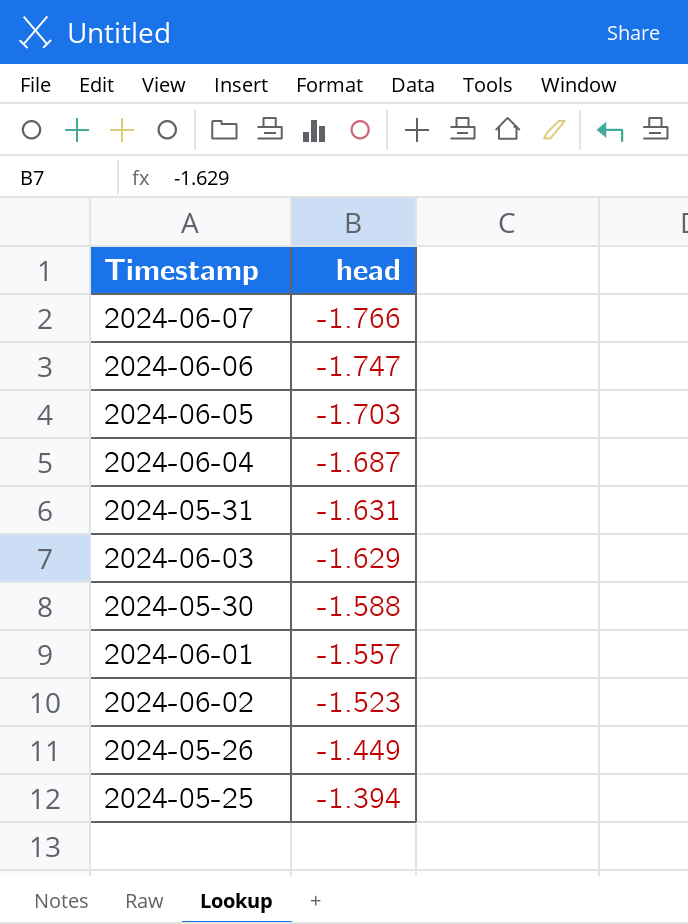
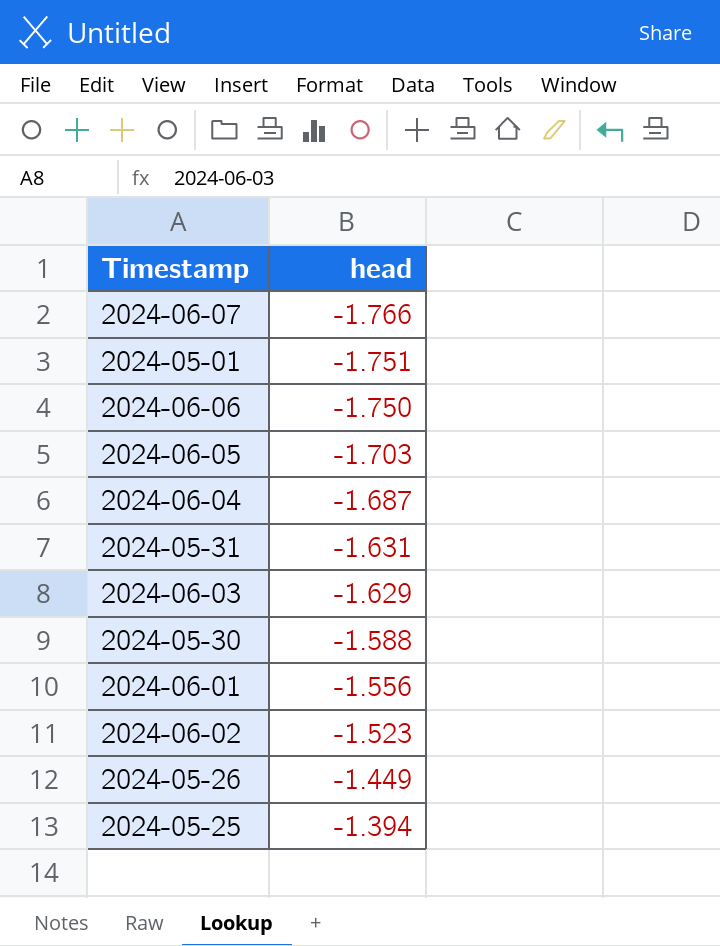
row 2024-05-01: none -> -1.751
2024-06-06 | head: -1.747 -> -1.750
2024-06-01 | head: -1.557 -> -1.556

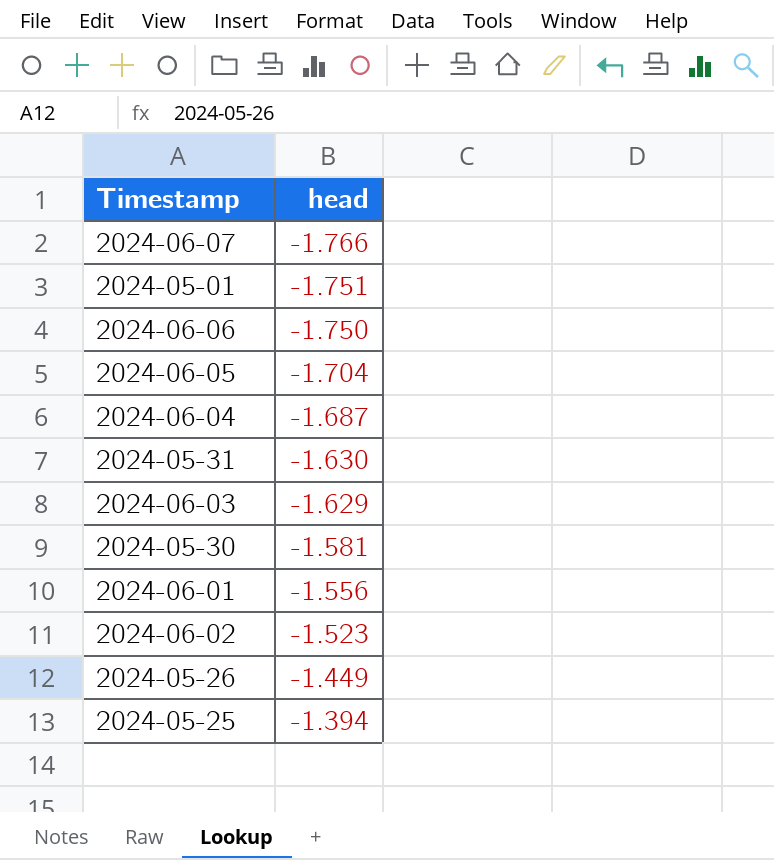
2024-06-05 | head: -1.703 -> -1.704
2024-05-31 | head: -1.631 -> -1.630
2024-05-30 | head: -1.588 -> -1.581

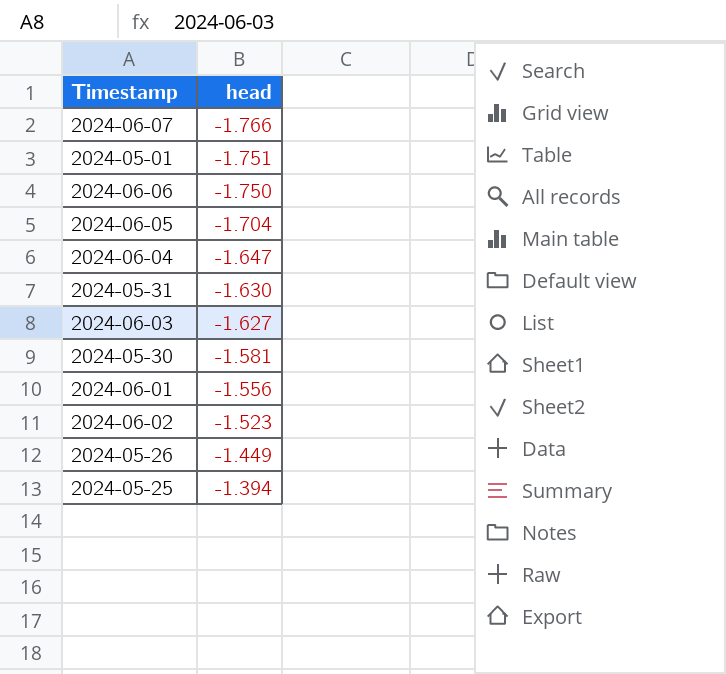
2024-06-04 | head: -1.687 -> -1.647
2024-06-03 | head: -1.629 -> -1.627

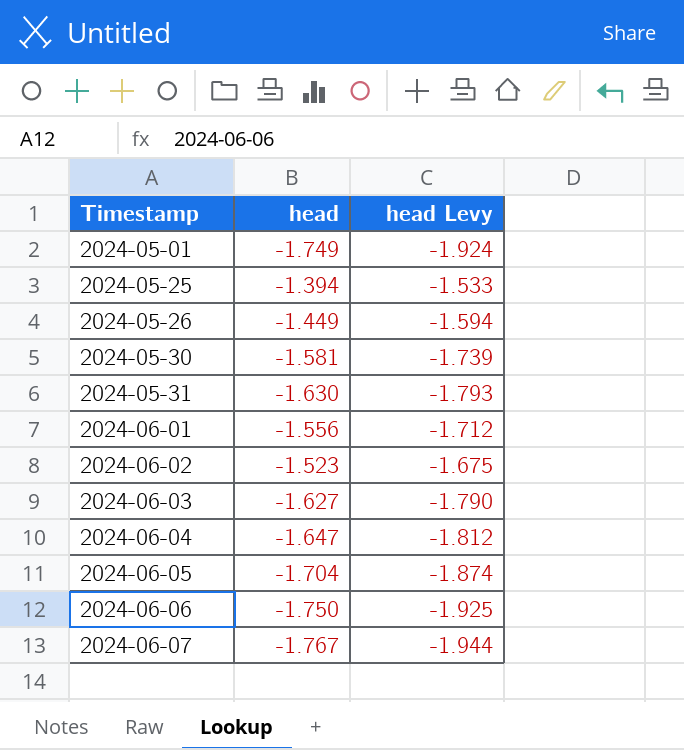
row order: head ascending -> Timestamp ascending
column head Levy | formula: none -> [head] * 1.1
2024-05-01 | head: -1.751 -> -1.749
2024-06-07 | head: -1.766 -> -1.767

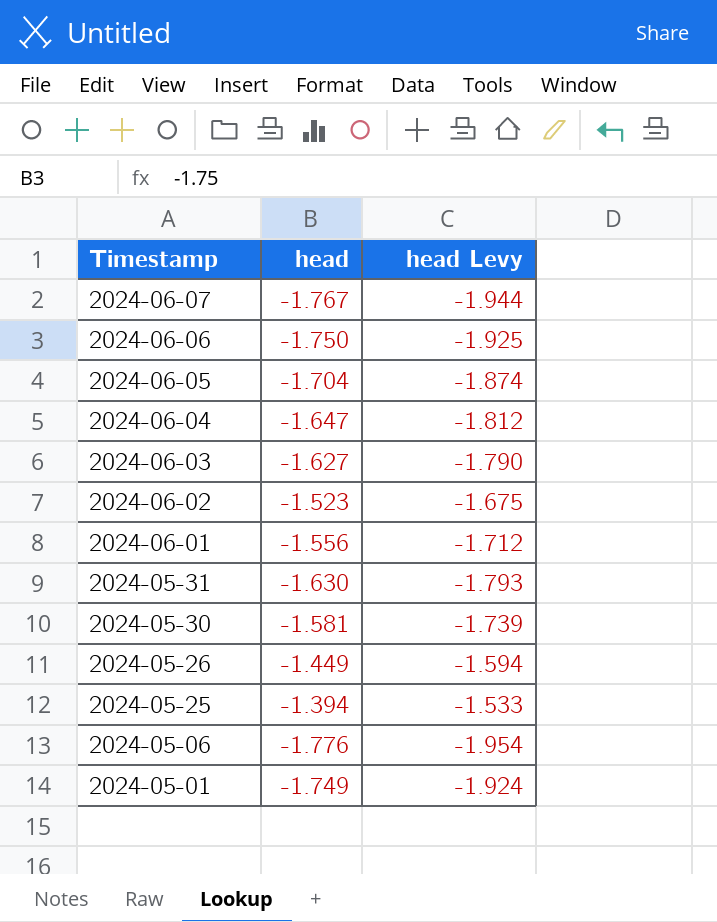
row order: Timestamp ascending -> Timestamp descending
row 2024-05-06: none -> -1.776 | -1.954

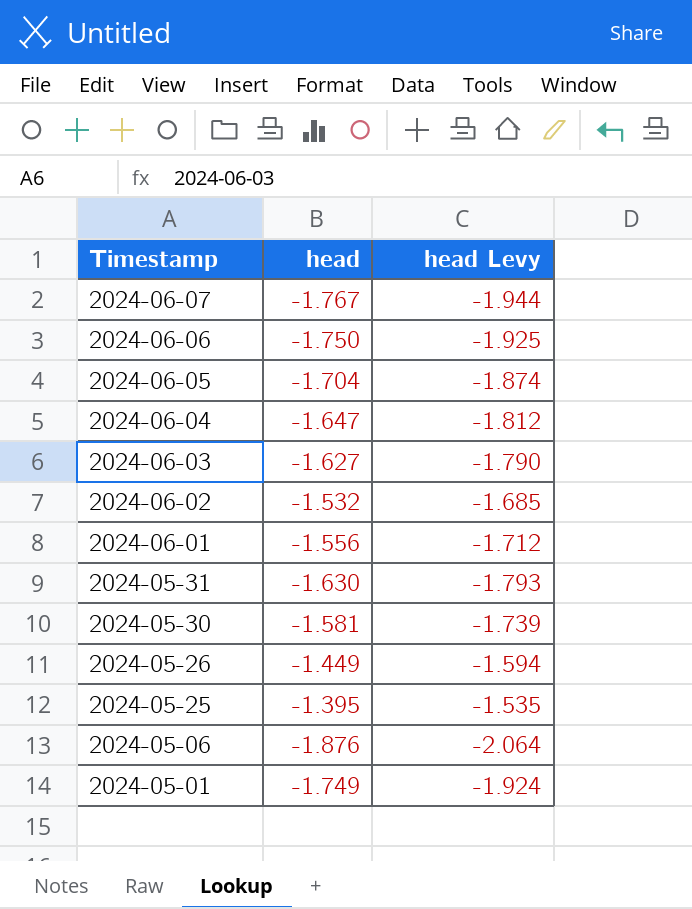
2024-06-02 | head: -1.523 -> -1.532
2024-06-02 | head Levy: -1.675 -> -1.685
2024-05-25 | head: -1.394 -> -1.395
2024-05-25 | head Levy: -1.533 -> -1.535
2024-05-06 | head: -1.776 -> -1.876
2024-05-06 | head Levy: -1.954 -> -2.064

